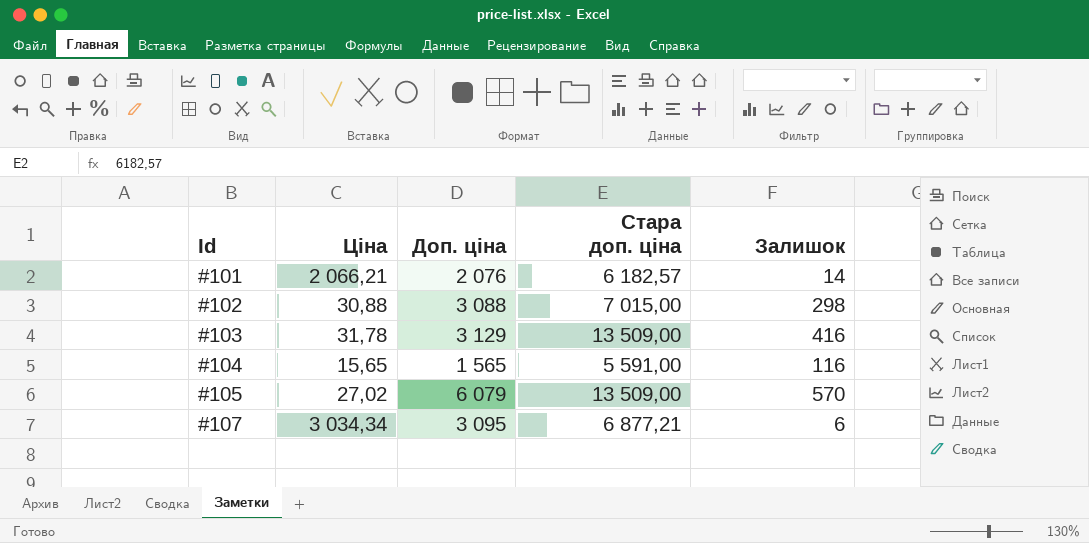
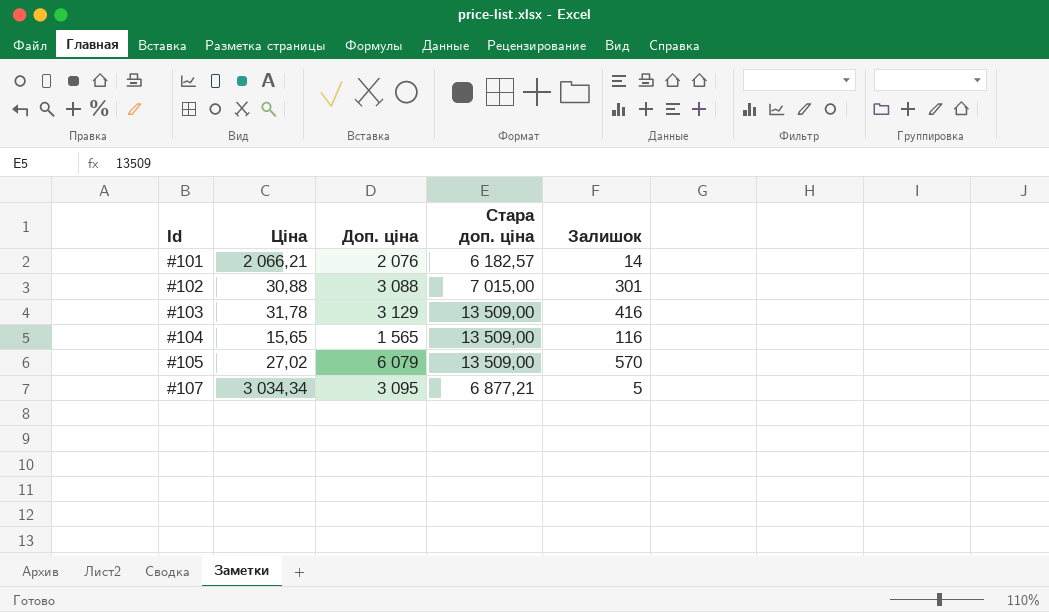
#102 | Залишок: 298 -> 301
#104 | Стара доп. ціна: 5 591,00 -> 13 509,00
#107 | Залишок: 6 -> 5

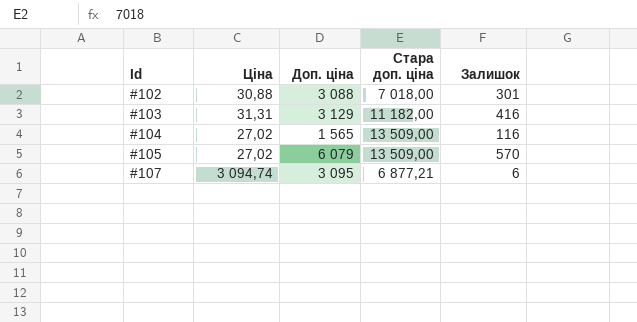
row #101: 2 066,21 | 2 076 | 6 182,57 | 14 -> none
#102 | Стара доп. ціна: 7 015,00 -> 7 018,00
#103 | Ціна: 31,78 -> 31,31
#103 | Стара доп. ціна: 13 509,00 -> 11 182,00
#104 | Ціна: 15,65 -> 27,02
#107 | Ціна: 3 034,34 -> 3 094,74
#107 | Залишок: 5 -> 6

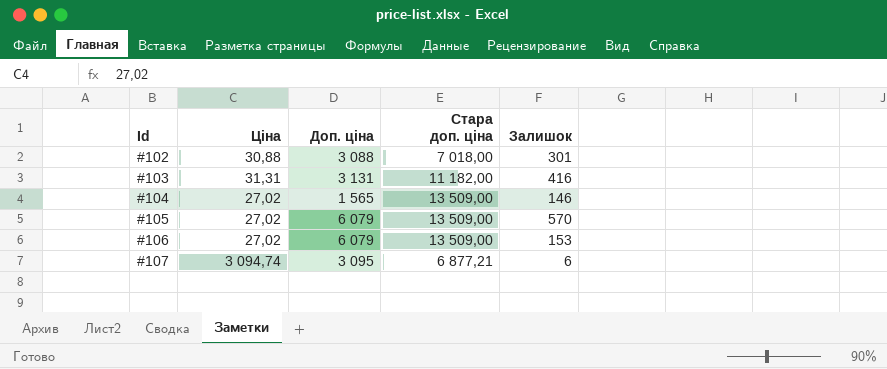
#103 | Доп. ціна: 3 129 -> 3 131
#104 | Залишок: 116 -> 146
row #106: none -> 27,02 | 6 079 | 13 509,00 | 153

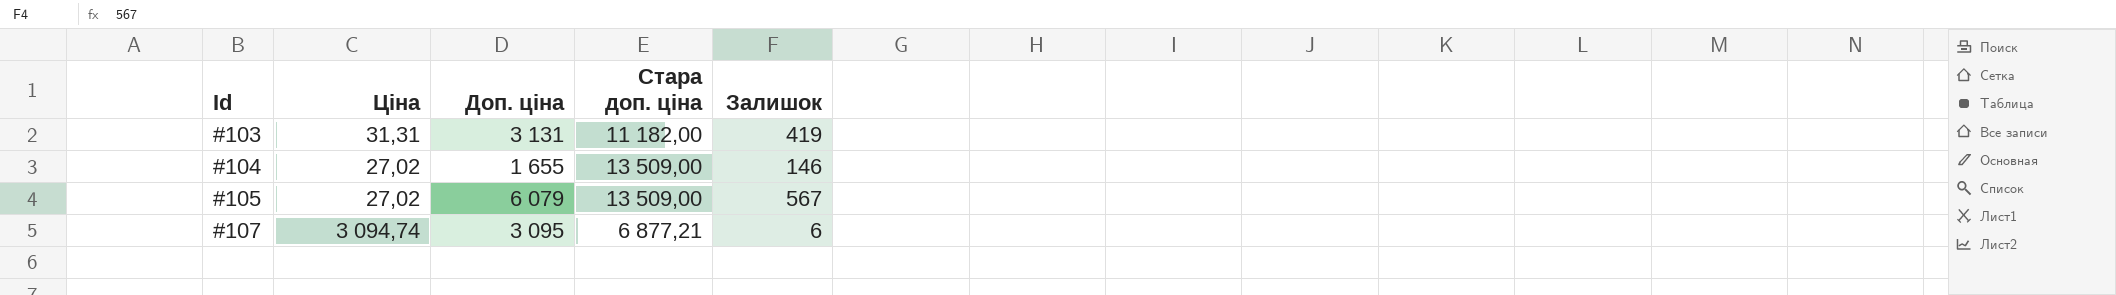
row #102: 30,88 | 3 088 | 7 018,00 | 301 -> none
row #106: 27,02 | 6 079 | 13 509,00 | 153 -> none
#103 | Залишок: 416 -> 419
#104 | Доп. ціна: 1 565 -> 1 655
#105 | Залишок: 570 -> 567

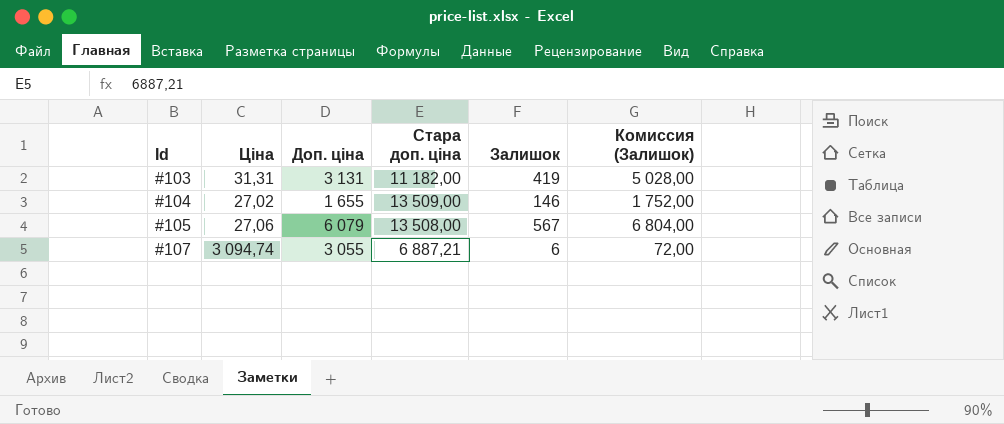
column Комиссия (Залишок) | formula: none -> [Залишок] * 12
#105 | Ціна: 27,02 -> 27,06
#105 | Стара доп. ціна: 13 509,00 -> 13 508,00
#107 | Доп. ціна: 3 095 -> 3 055
#107 | Стара доп. ціна: 6 877,21 -> 6 887,21

